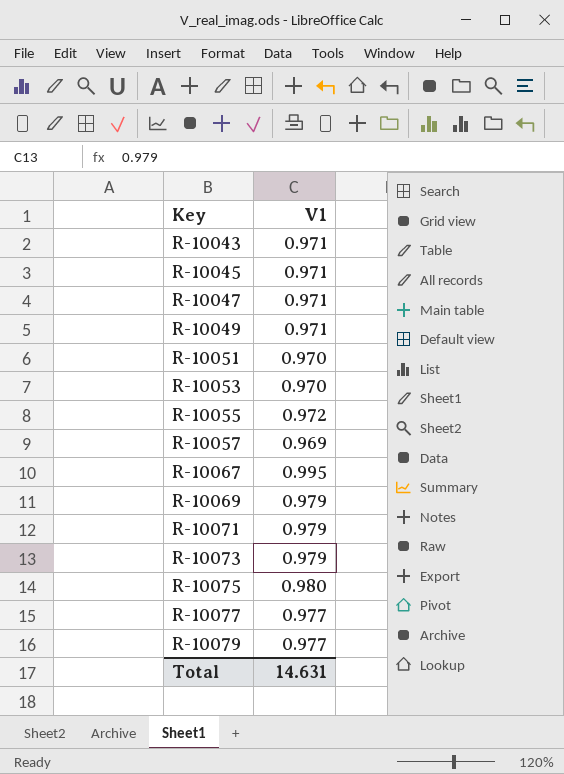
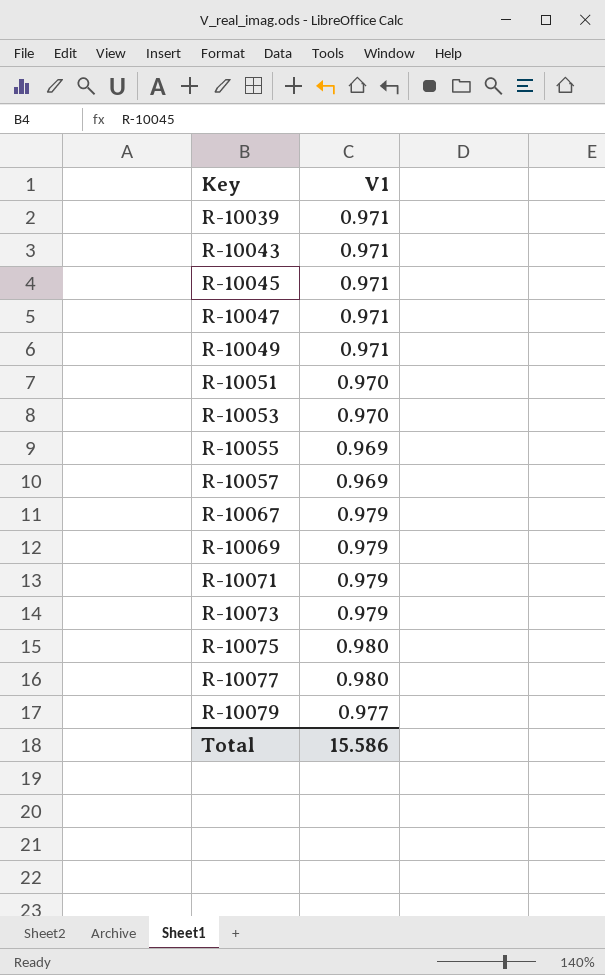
row R-10039: none -> 0.971
R-10055 | V1: 0.972 -> 0.969
R-10067 | V1: 0.995 -> 0.979
R-10077 | V1: 0.977 -> 0.980
Total | V1: 14.631 -> 15.586

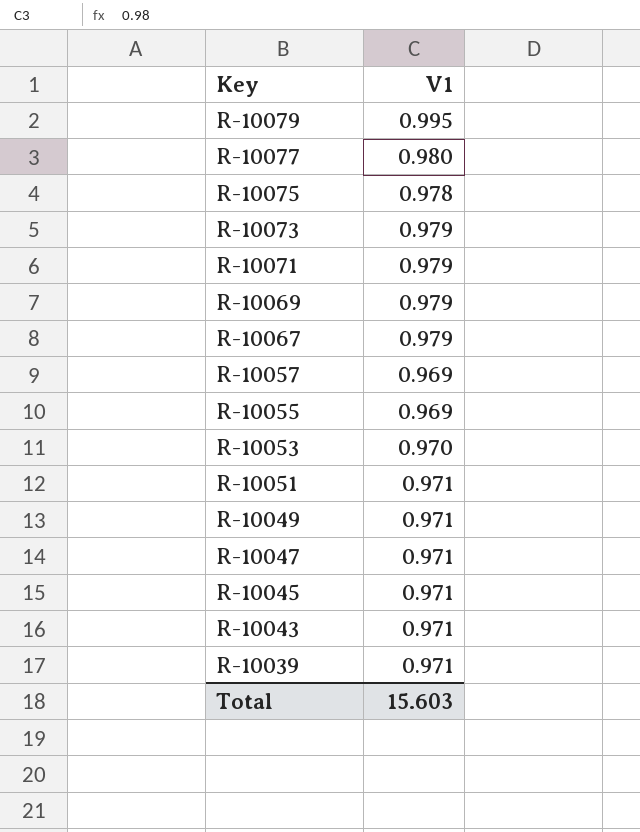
row order: Key ascending -> Key descending
R-10079 | V1: 0.977 -> 0.995
R-10075 | V1: 0.980 -> 0.978
R-10051 | V1: 0.970 -> 0.971
Total | V1: 15.586 -> 15.603

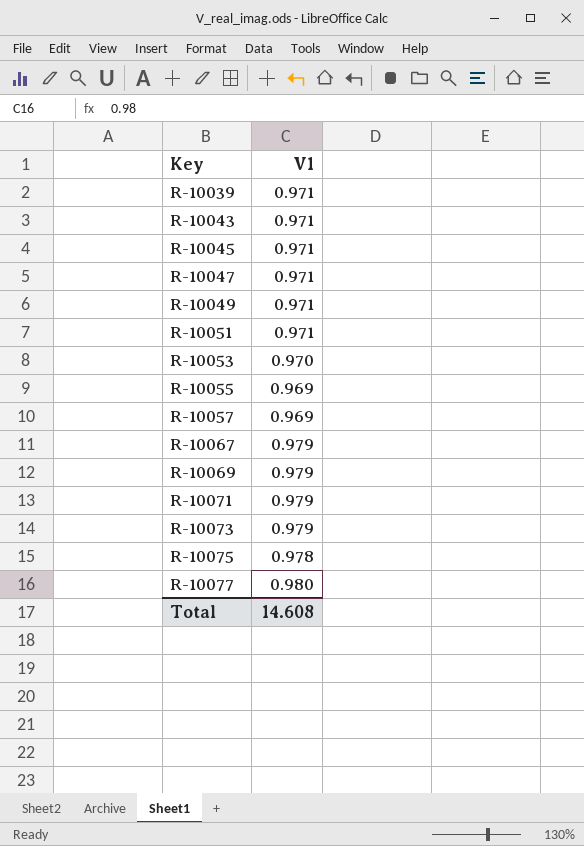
row order: Key descending -> Key ascending
row R-10079: 0.995 -> none
Total | V1: 15.603 -> 14.608

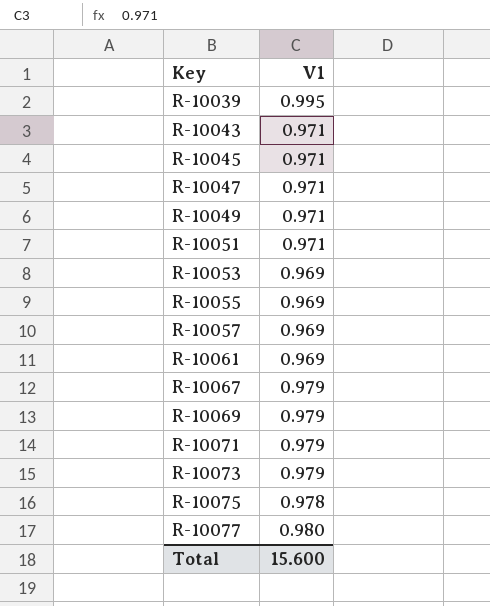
R-10039 | V1: 0.971 -> 0.995
R-10053 | V1: 0.970 -> 0.969
row R-10061: none -> 0.969
Total | V1: 14.608 -> 15.600

